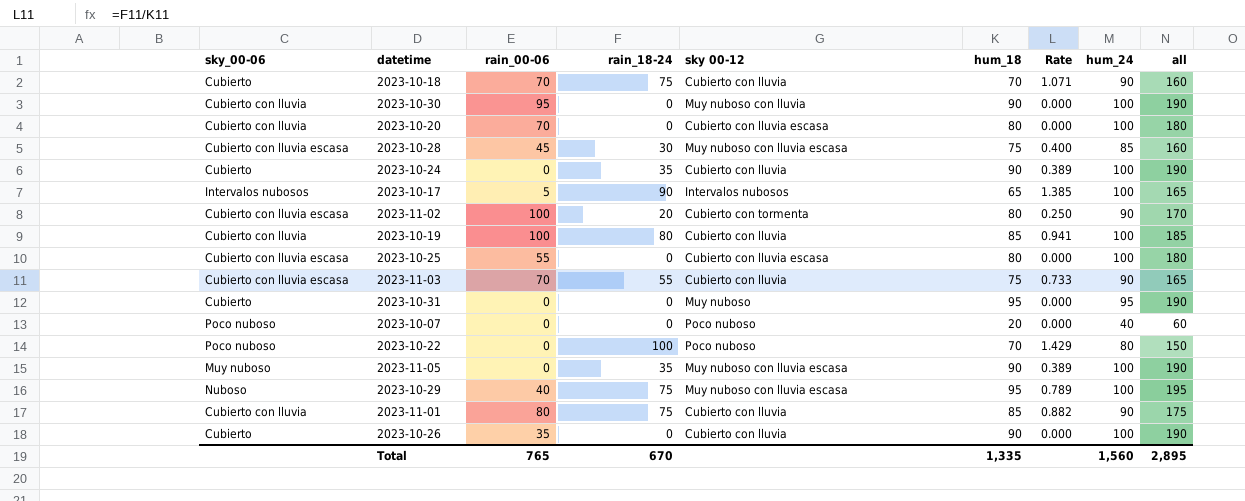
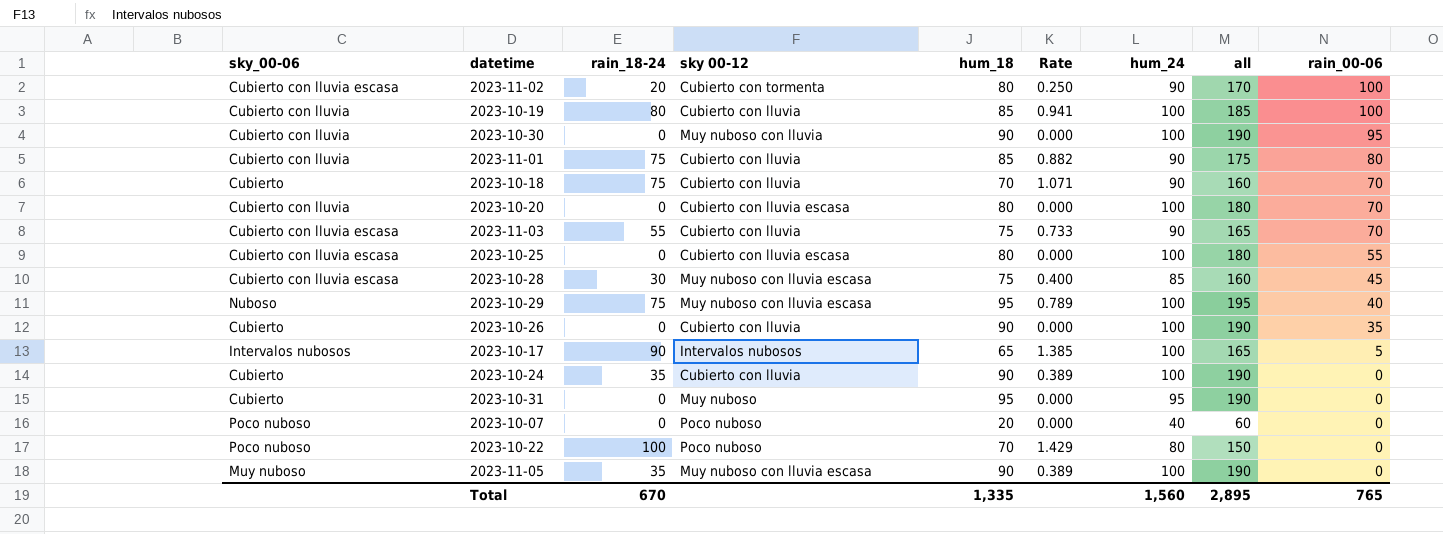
row order: none -> rain_00-06 descending
column rain_00-06 | position: 3 -> 9

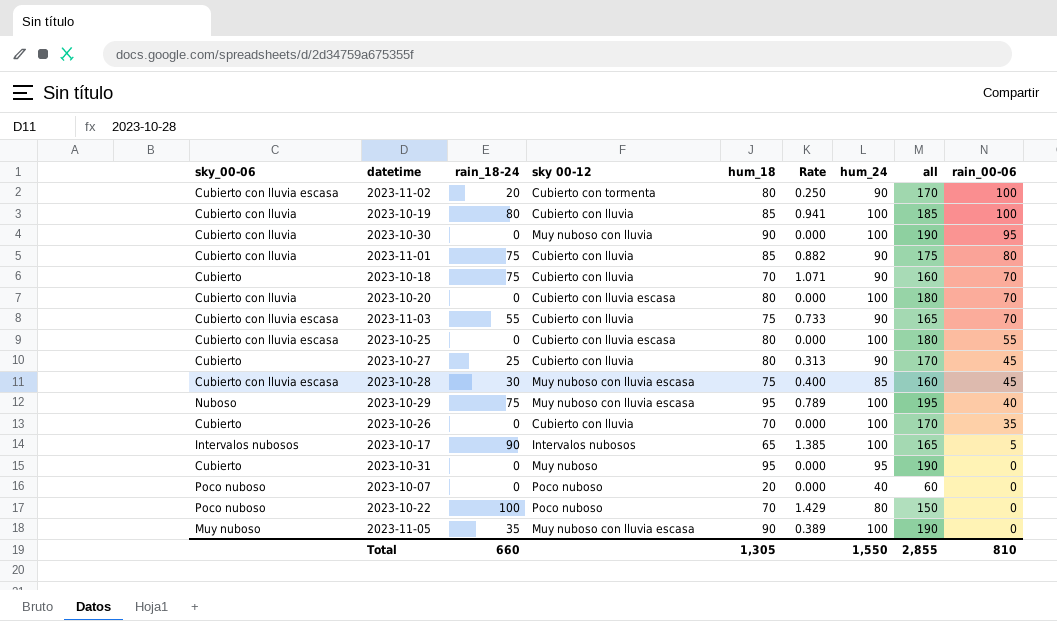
row 2023-10-24: Cubierto | 35 | Cubierto con lluvia | 90 | 0.389 | 100 | 190 | 0 -> none
row 2023-10-27: none -> Cubierto | 25 | Cubierto con lluvia | 80 | 0.313 | 90 | 170 | 45
2023-10-26 | hum_18: 90 -> 70
2023-10-26 | all: 190 -> 170
Total | rain_18-24: 670 -> 660
Total | hum_18: 1,335 -> 1,305
Total | hum_24: 1,560 -> 1,550
Total | all: 2,895 -> 2,855
Total | rain_00-06: 765 -> 810

